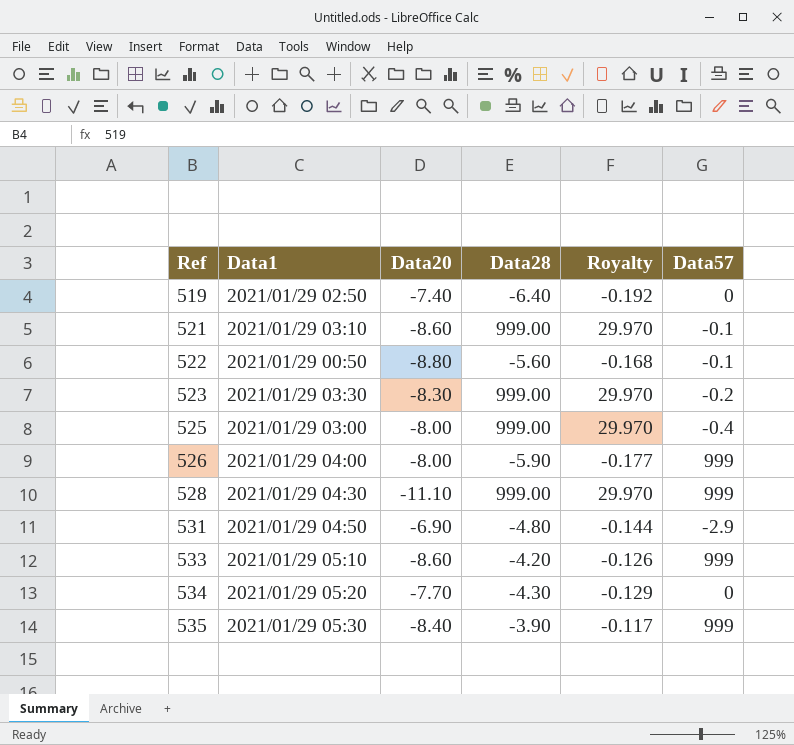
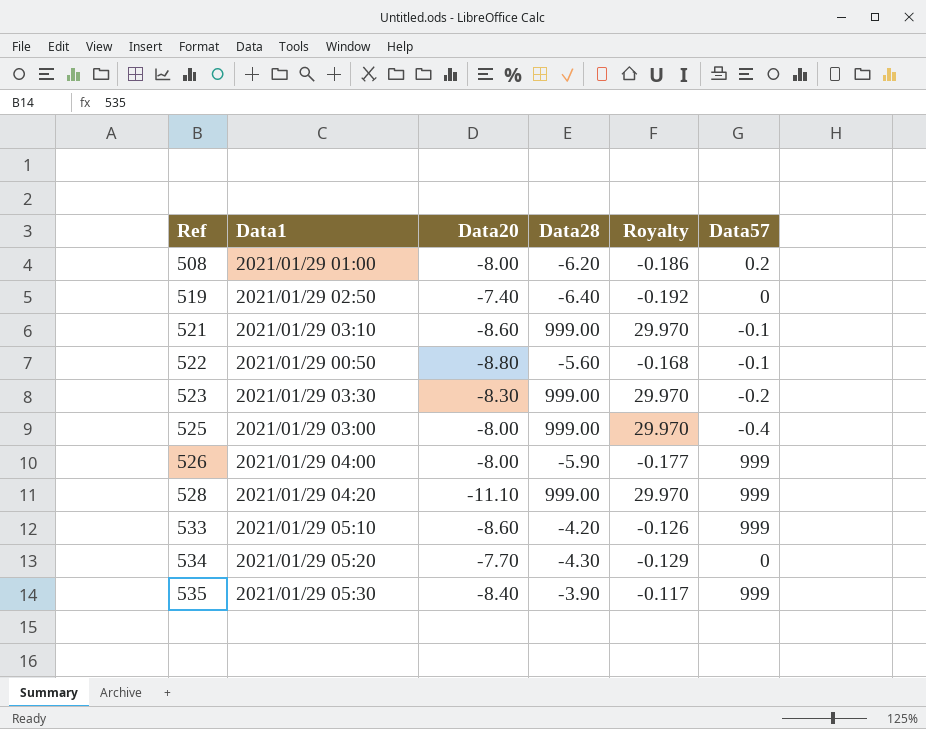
row 531: 2021/01/29 04:50 | -6.90 | -4.80 | -0.144 | -2.9 -> none
row 508: none -> 2021/01/29 01:00 | -8.00 | -6.20 | -0.186 | 0.2
528 | Data1: 2021/01/29 04:30 -> 2021/01/29 04:20

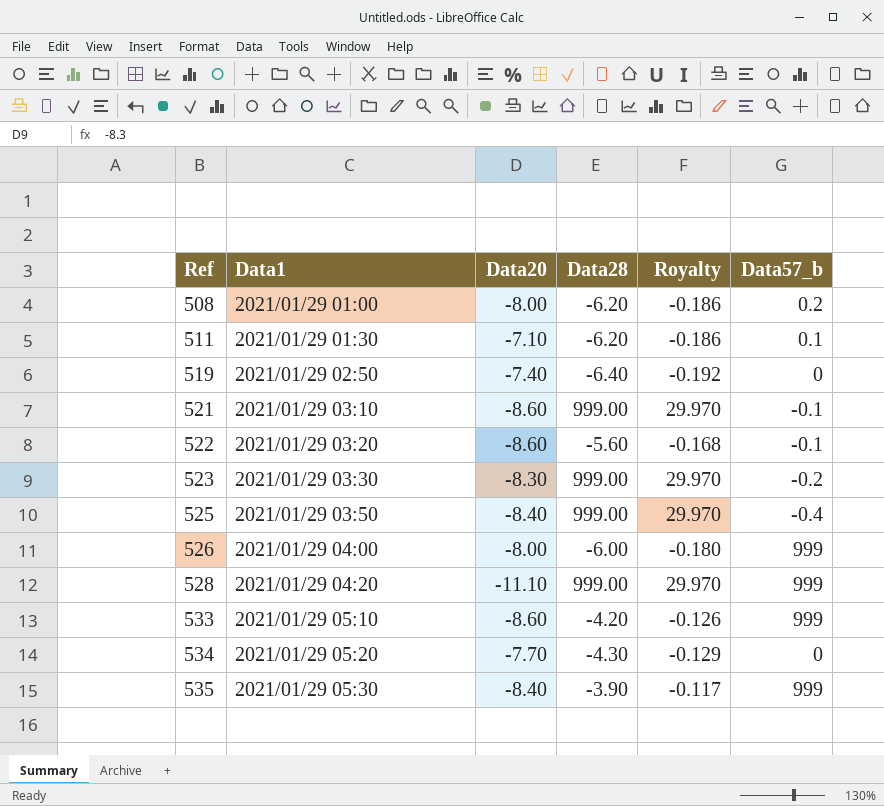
column name: Data57 -> Data57_b
row 511: none -> 2021/01/29 01:30 | -7.10 | -6.20 | -0.186 | 0.1
522 | Data1: 2021/01/29 00:50 -> 2021/01/29 03:20
522 | Data20: -8.80 -> -8.60
525 | Data1: 2021/01/29 03:00 -> 2021/01/29 03:50
525 | Data20: -8.00 -> -8.40
526 | Data28: -5.90 -> -6.00
526 | Royalty: -0.177 -> -0.180

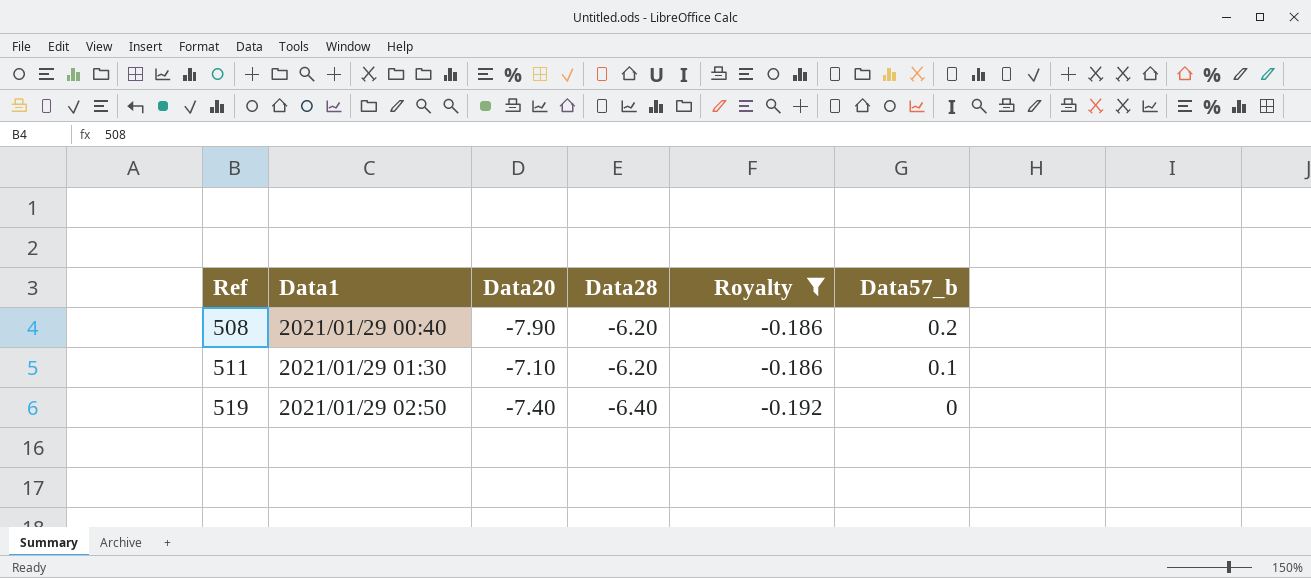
filter: none -> Royalty <= -0.186
508 | Data1: 2021/01/29 01:00 -> 2021/01/29 00:40
508 | Data20: -8.00 -> -7.90

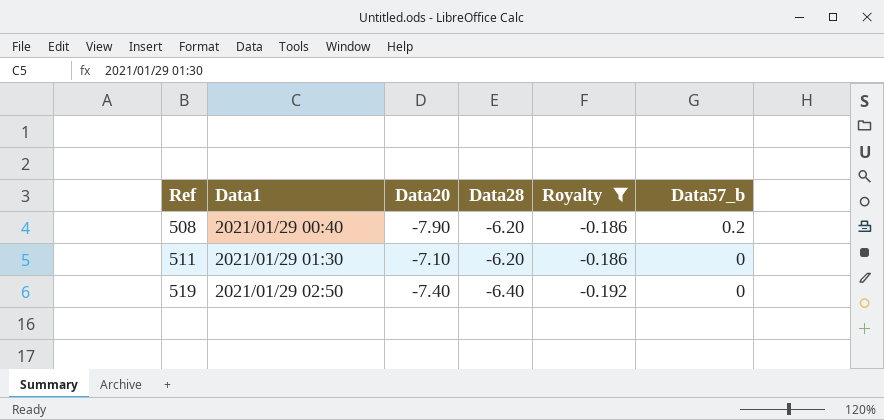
511 | Data57_b: 0.1 -> 0

